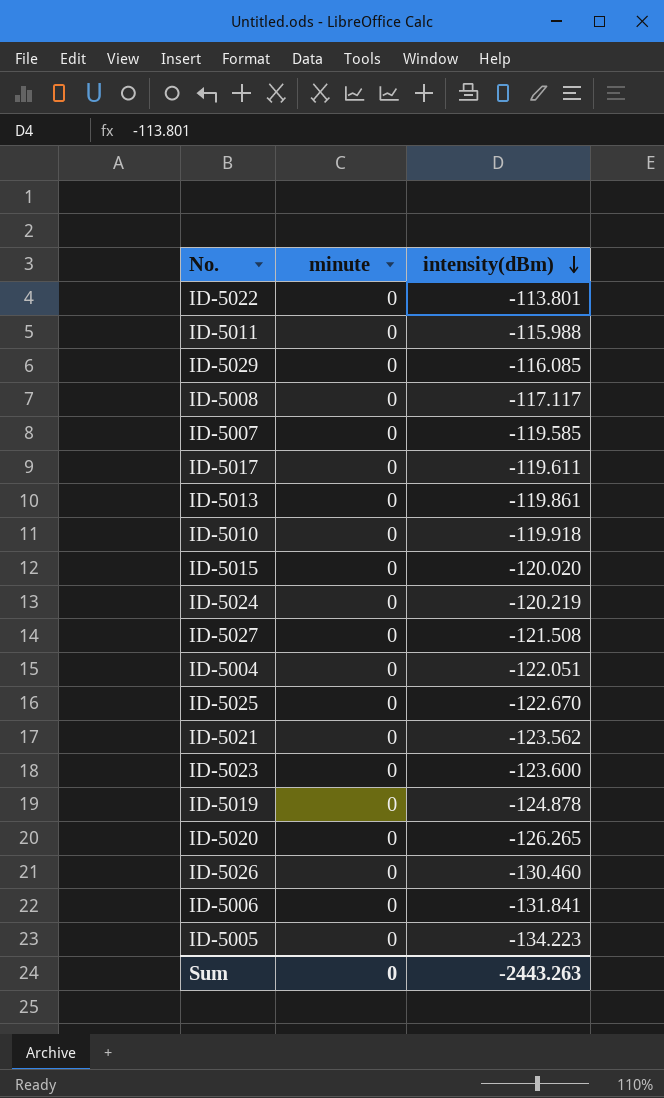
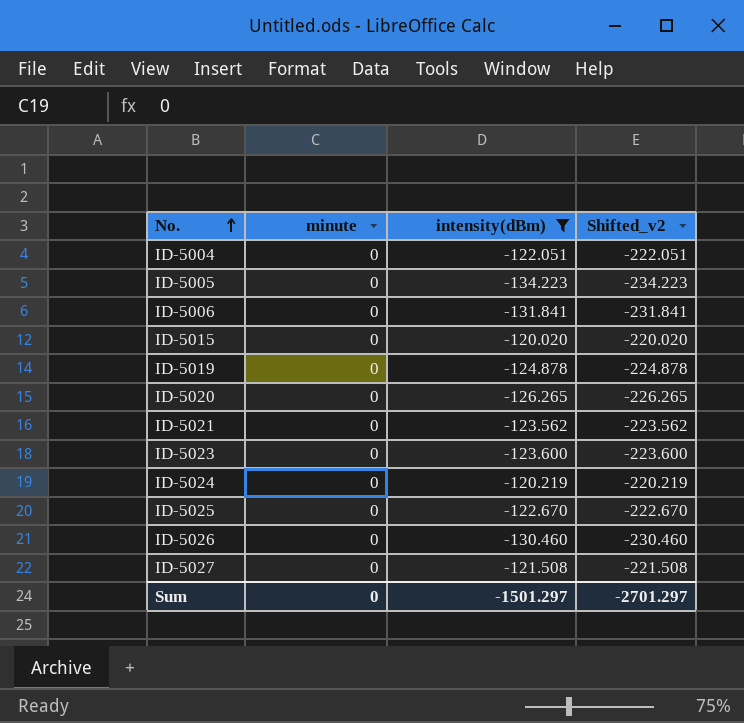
filter: none -> intensity(dBm) <= -120.020
row order: intensity(dBm) descending -> No. ascending
column Shifted_v2 | formula: none -> [intensity(dBm)] - 100
Sum | intensity(dBm): -2443.263 -> -1501.297

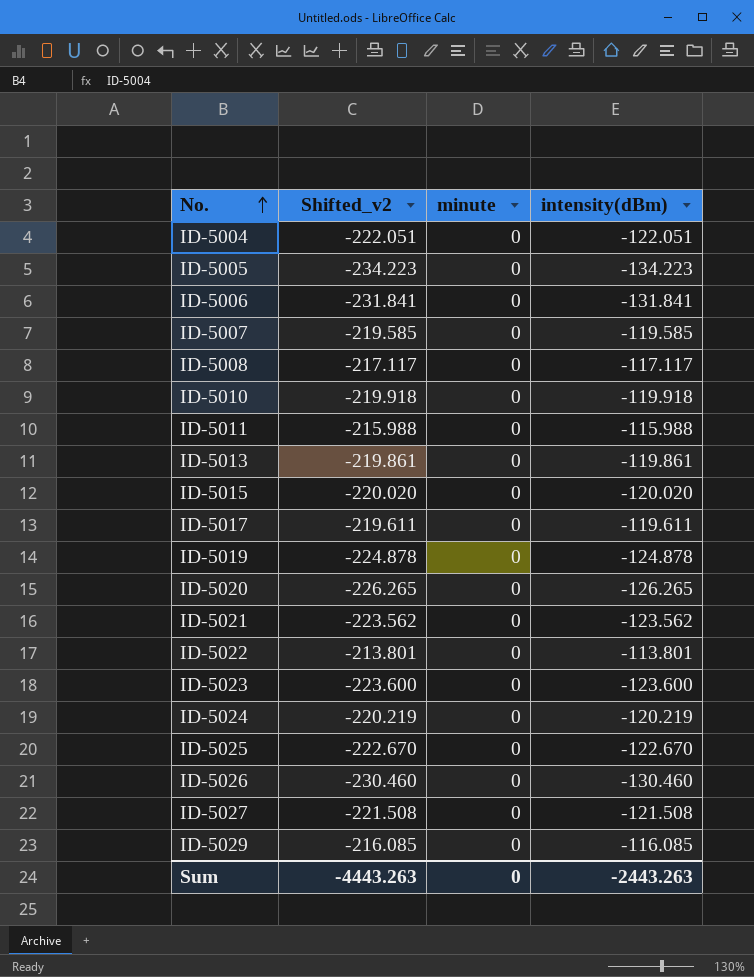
filter: intensity(dBm) <= -120.020 -> none
column Shifted_v2 | position: 4 -> 2
Sum | Shifted_v2: -2701.297 -> -4443.263
Sum | intensity(dBm): -1501.297 -> -2443.263

